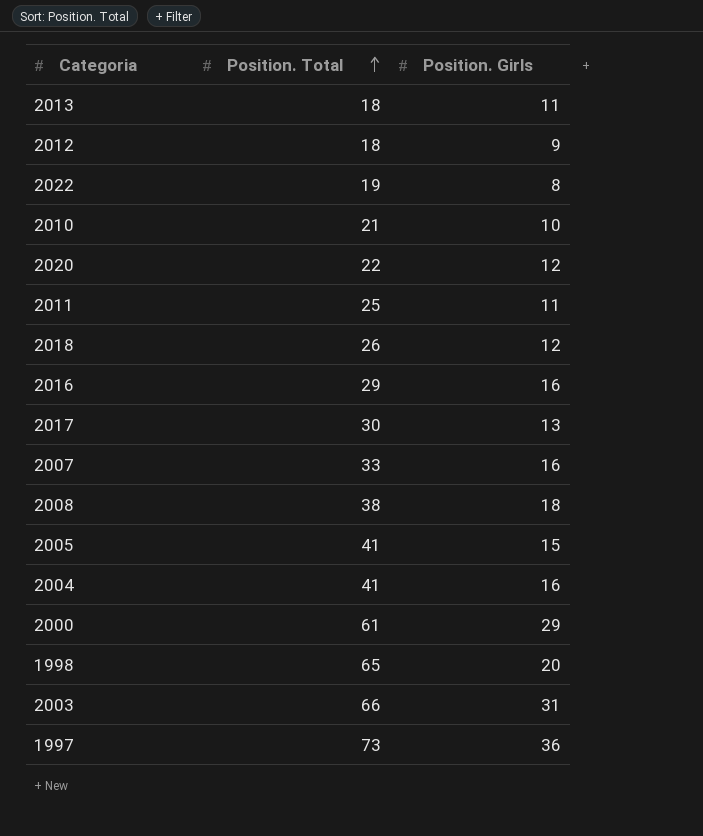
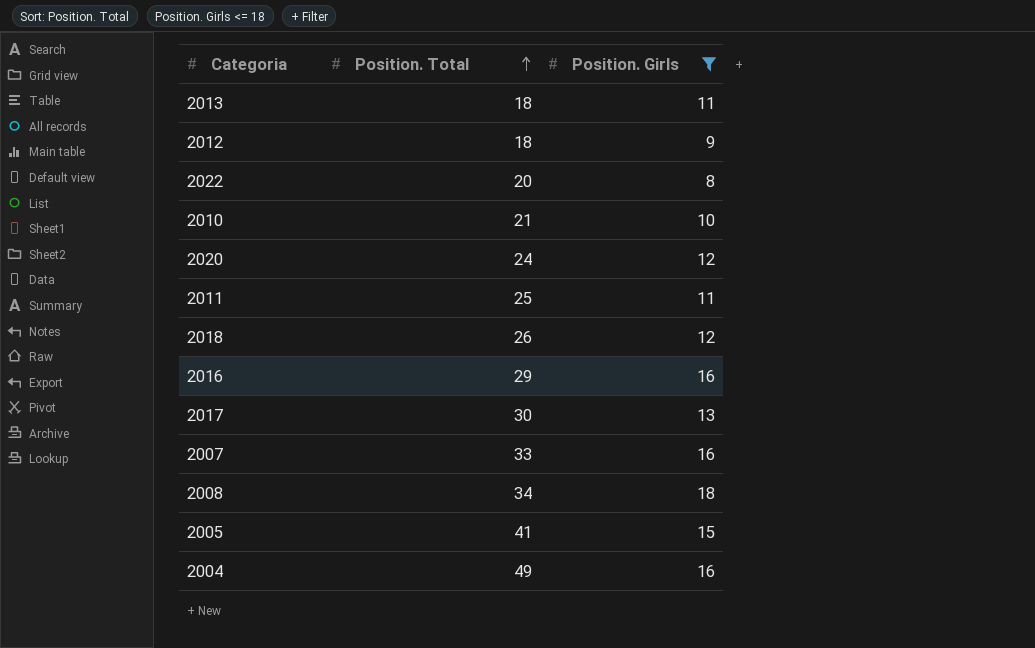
filter: none -> Position. Girls <= 18
2022 | Position. Total: 19 -> 20
2020 | Position. Total: 22 -> 24
2008 | Position. Total: 38 -> 34
2004 | Position. Total: 41 -> 49

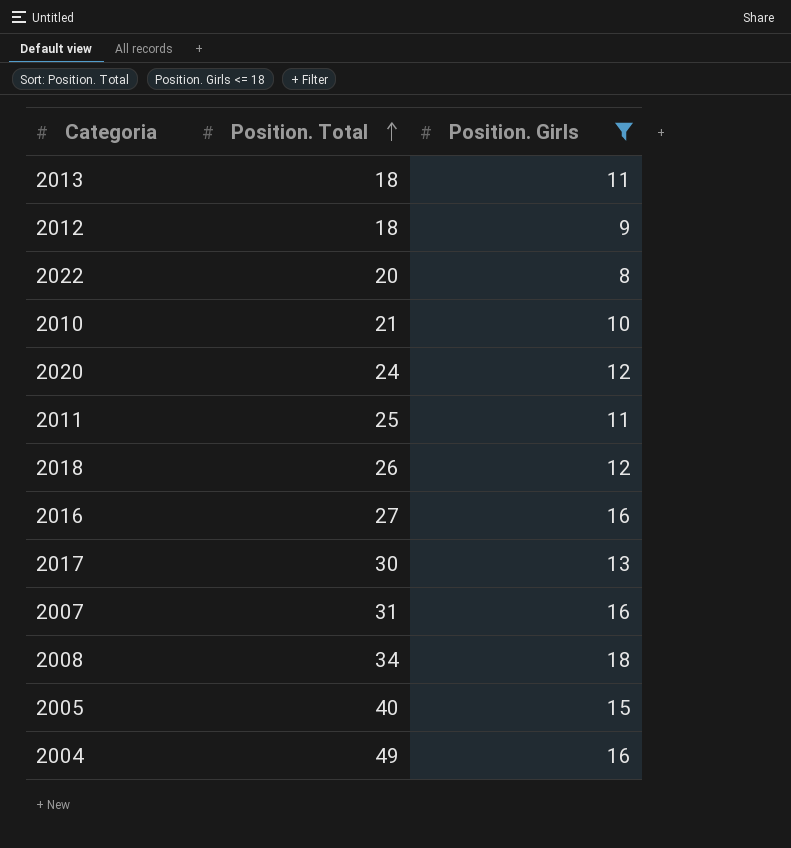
2016 | Position. Total: 29 -> 27
2007 | Position. Total: 33 -> 31
2005 | Position. Total: 41 -> 40

